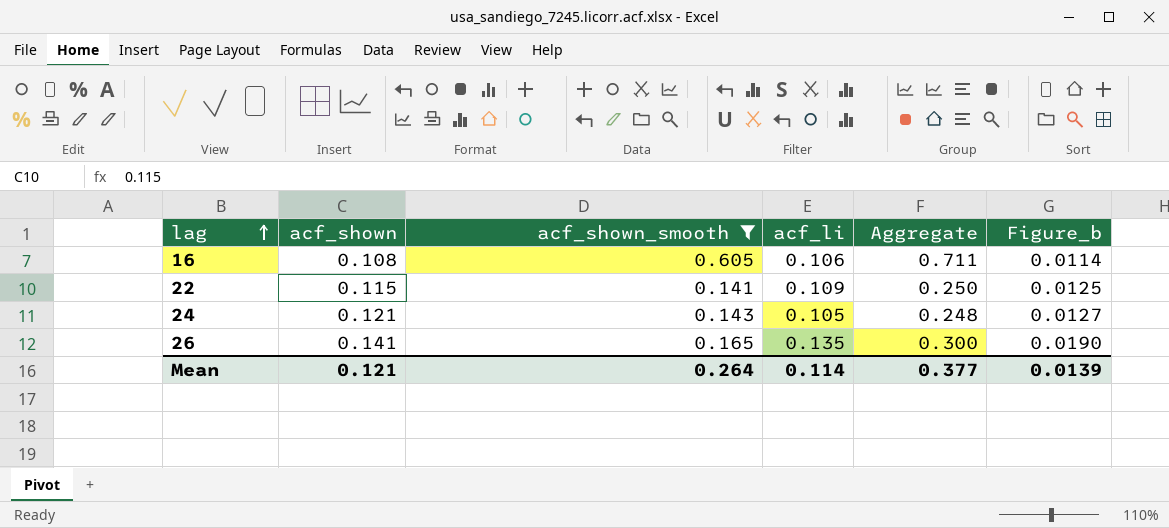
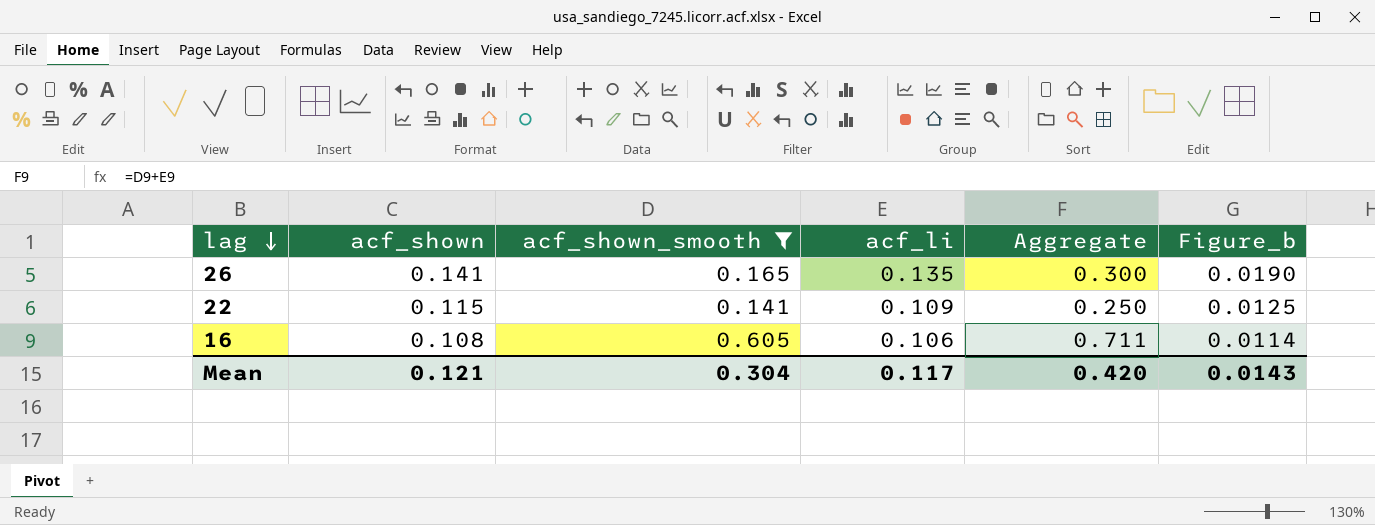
row order: lag ascending -> lag descending
row 24: 0.121 | 0.143 | 0.105 | 0.248 | 0.0127 -> none
Mean | acf_shown_smooth: 0.264 -> 0.304
Mean | acf_li: 0.114 -> 0.117
Mean | Aggregate: 0.377 -> 0.420
Mean | Figure_b: 0.0139 -> 0.0143

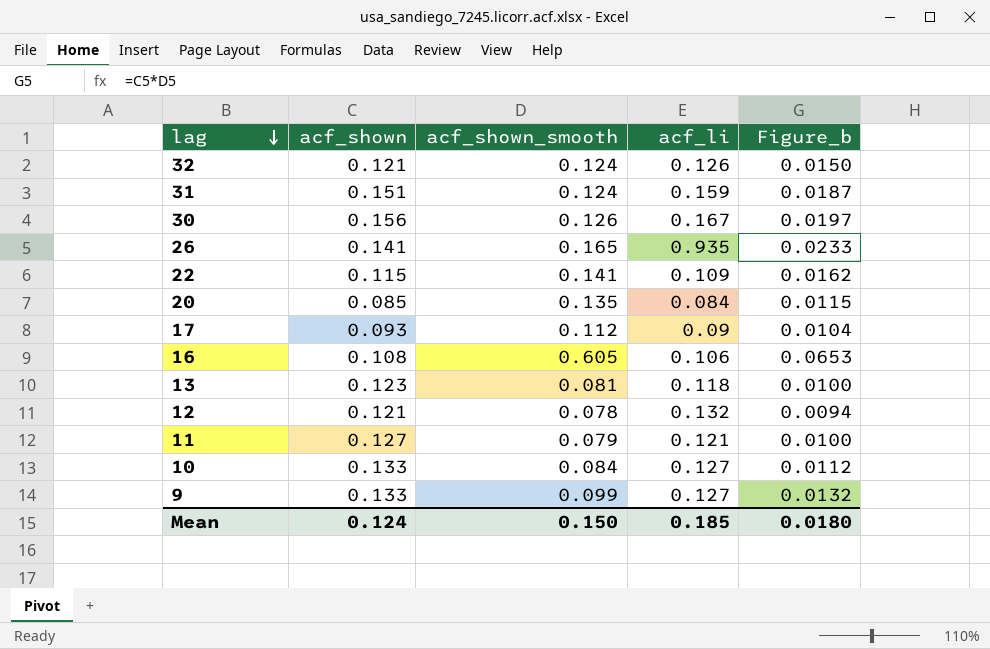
filter: acf_shown_smooth >= 0.141 -> none
column Aggregate | formula: [acf_shown_smooth] + [acf_li] -> none
column Figure_b | formula: [acf_shown] * [acf_li] -> [acf_shown] * [acf_shown_smooth]
26 | acf_li: 0.135 -> 0.935
Mean | acf_shown: 0.121 -> 0.124
Mean | acf_shown_smooth: 0.304 -> 0.150
Mean | acf_li: 0.117 -> 0.185
Mean | Figure_b: 0.0143 -> 0.0180

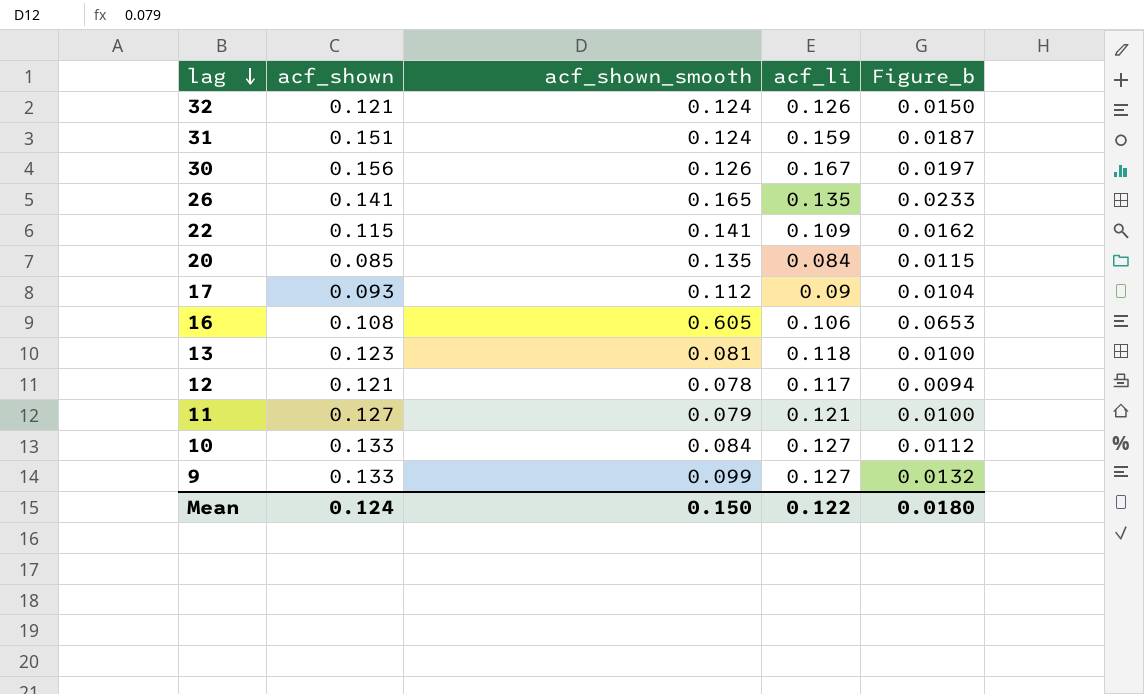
26 | acf_li: 0.935 -> 0.135
12 | acf_li: 0.132 -> 0.117
Mean | acf_li: 0.185 -> 0.122

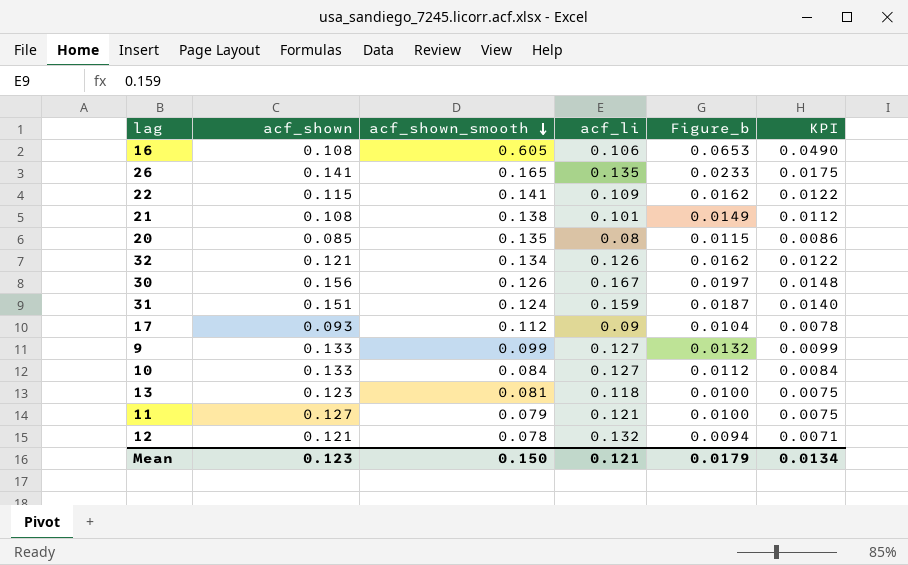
row order: lag descending -> acf_shown_smooth descending
column KPI | formula: none -> [Figure_b] * 0.75
row 21: none -> 0.108 | 0.138 | 0.101 | 0.0149 | 0.0112
20 | acf_li: 0.084 -> 0.08
32 | acf_shown_smooth: 0.124 -> 0.134
32 | Figure_b: 0.0150 -> 0.0162
12 | acf_li: 0.117 -> 0.132
Mean | acf_shown: 0.124 -> 0.123
Mean | acf_li: 0.122 -> 0.121
Mean | Figure_b: 0.0180 -> 0.0179

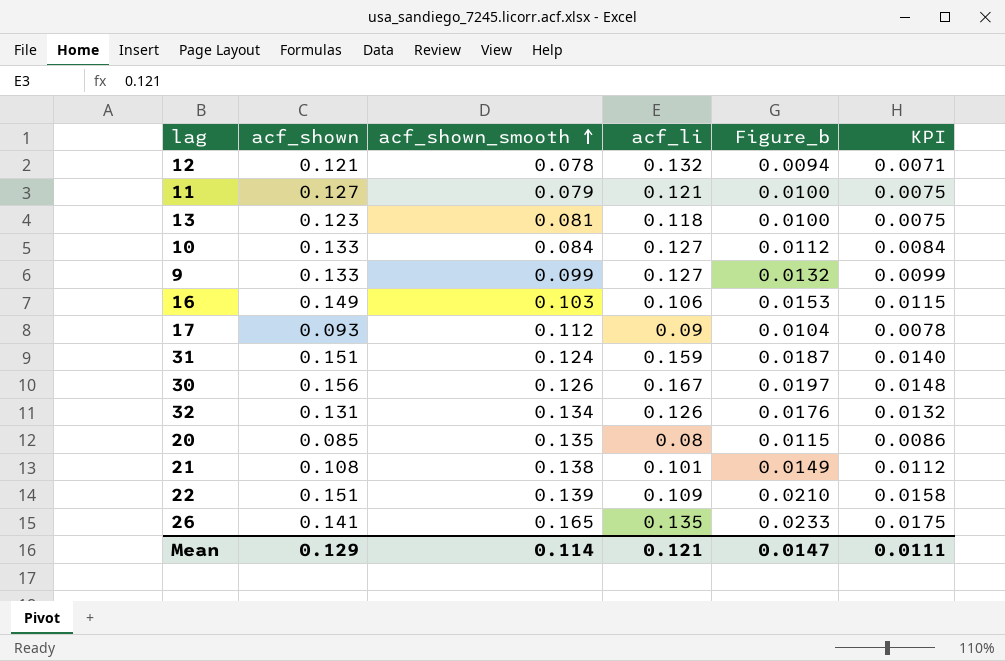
row order: acf_shown_smooth descending -> acf_shown_smooth ascending
16 | acf_shown: 0.108 -> 0.149
16 | acf_shown_smooth: 0.605 -> 0.103
16 | Figure_b: 0.0653 -> 0.0153
16 | KPI: 0.0490 -> 0.0115
32 | acf_shown: 0.121 -> 0.131
32 | Figure_b: 0.0162 -> 0.0176
32 | KPI: 0.0122 -> 0.0132
22 | acf_shown: 0.115 -> 0.151
22 | acf_shown_smooth: 0.141 -> 0.139
22 | Figure_b: 0.0162 -> 0.0210
22 | KPI: 0.0122 -> 0.0158
Mean | acf_shown: 0.123 -> 0.129
Mean | acf_shown_smooth: 0.150 -> 0.114
Mean | Figure_b: 0.0179 -> 0.0147
Mean | KPI: 0.0134 -> 0.0111

